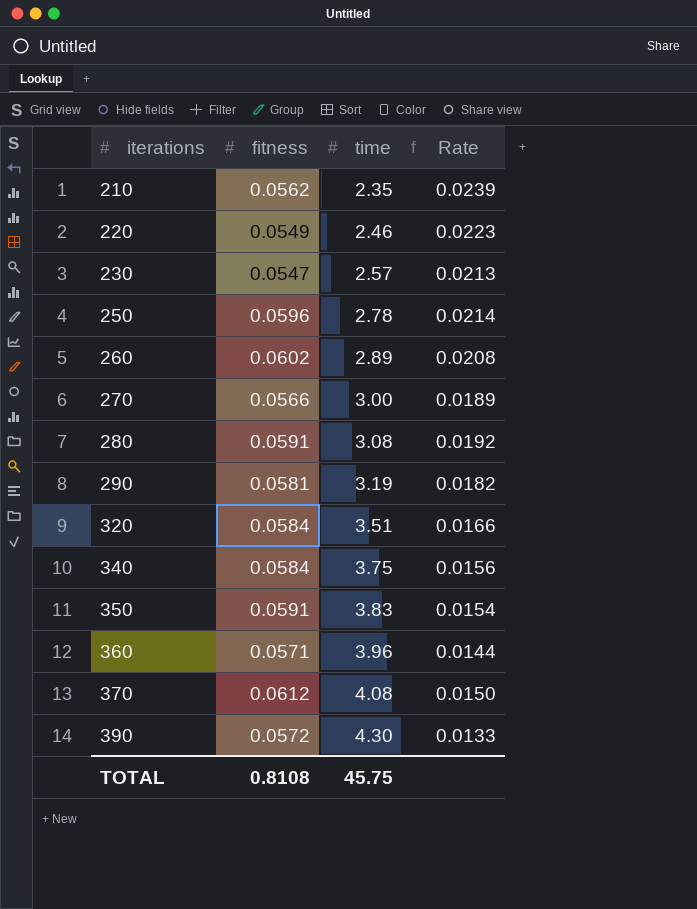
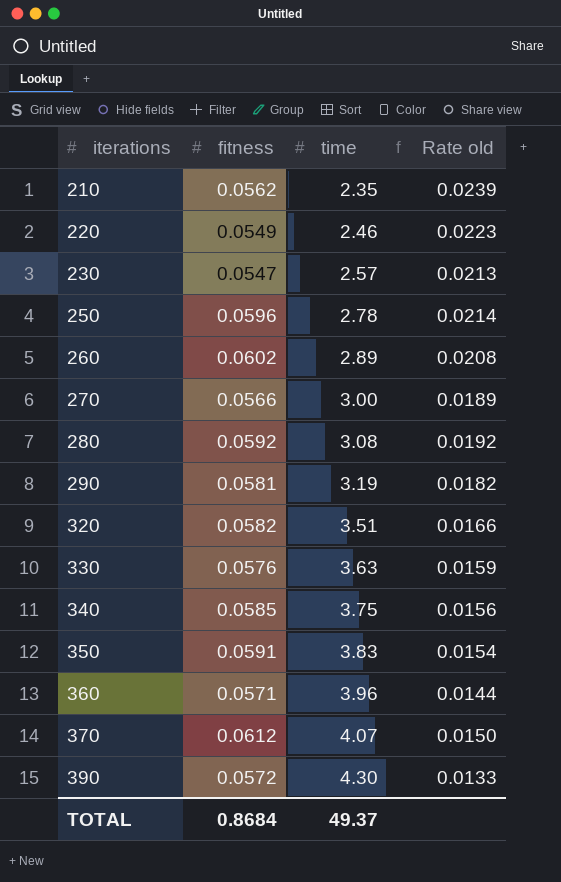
column name: Rate -> Rate old
280 | fitness: 0.0591 -> 0.0592
320 | fitness: 0.0584 -> 0.0582
row 330: none -> 0.0576 | 3.63 | 0.0159
340 | fitness: 0.0584 -> 0.0585
370 | time: 4.08 -> 4.07
TOTAL | fitness: 0.8108 -> 0.8684
TOTAL | time: 45.75 -> 49.37

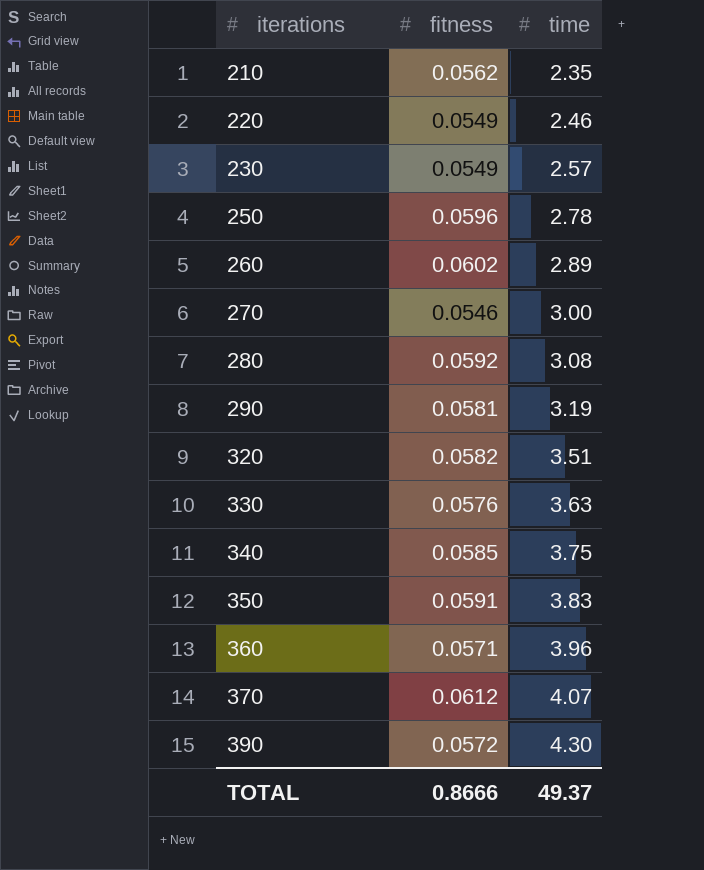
column Rate old | formula: [fitness] / [time] -> none
230 | fitness: 0.0547 -> 0.0549
270 | fitness: 0.0566 -> 0.0546
TOTAL | fitness: 0.8684 -> 0.8666

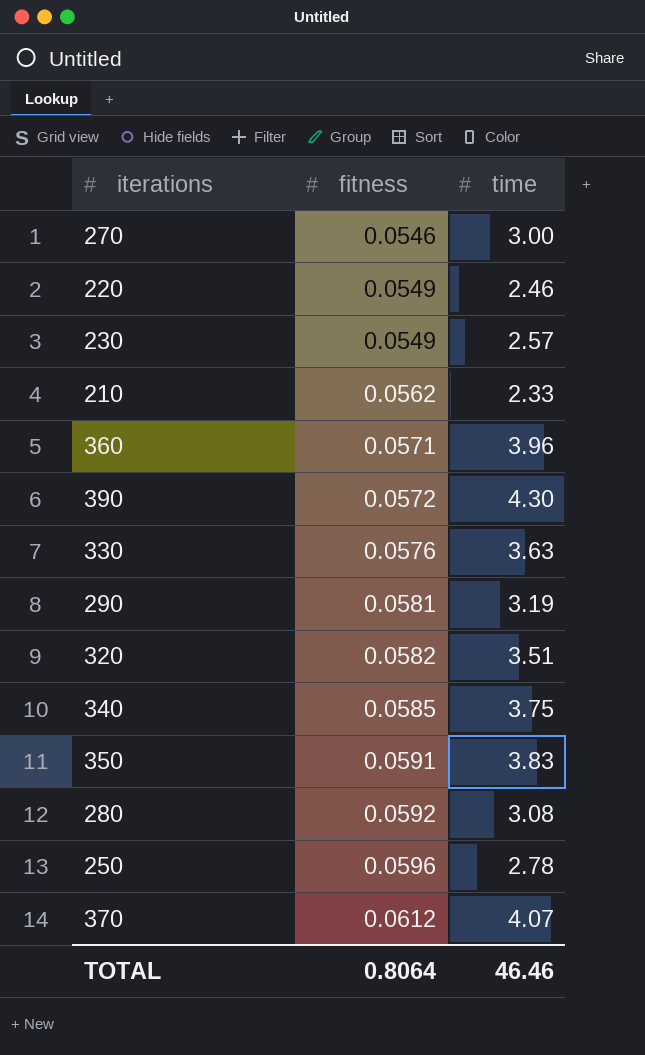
row order: iterations ascending -> fitness ascending
row 260: 0.0602 | 2.89 -> none
210 | time: 2.35 -> 2.33
TOTAL | fitness: 0.8666 -> 0.8064
TOTAL | time: 49.37 -> 46.46

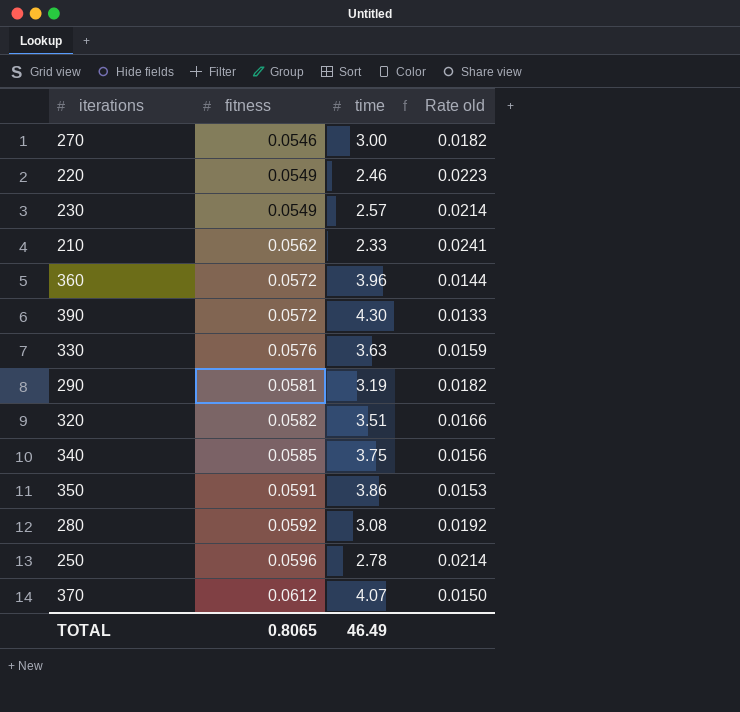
column Rate old | formula: none -> [fitness] / [time]
360 | fitness: 0.0571 -> 0.0572
350 | time: 3.83 -> 3.86
TOTAL | fitness: 0.8064 -> 0.8065
TOTAL | time: 46.46 -> 46.49

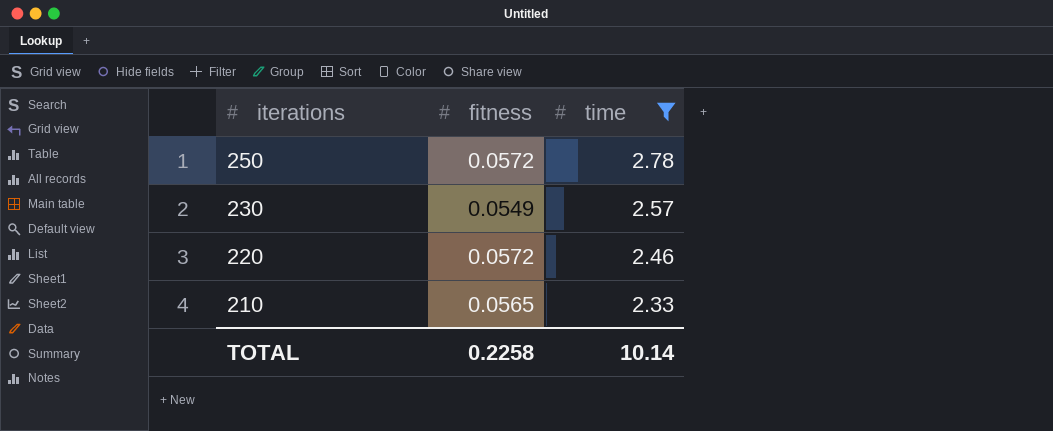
filter: none -> time <= 2.78
row order: fitness ascending -> iterations descending
column Rate old | formula: [fitness] / [time] -> none
250 | fitness: 0.0596 -> 0.0572
220 | fitness: 0.0549 -> 0.0572
210 | fitness: 0.0562 -> 0.0565
TOTAL | fitness: 0.8065 -> 0.2258
TOTAL | time: 46.49 -> 10.14

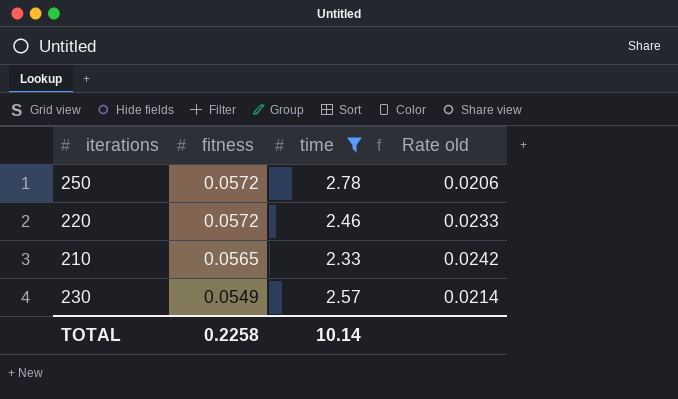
row order: iterations descending -> fitness descending
column Rate old | formula: none -> [fitness] / [time]

